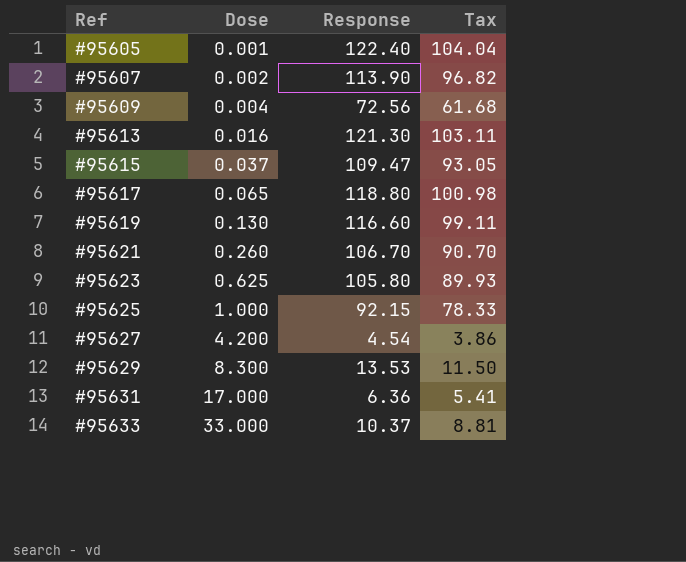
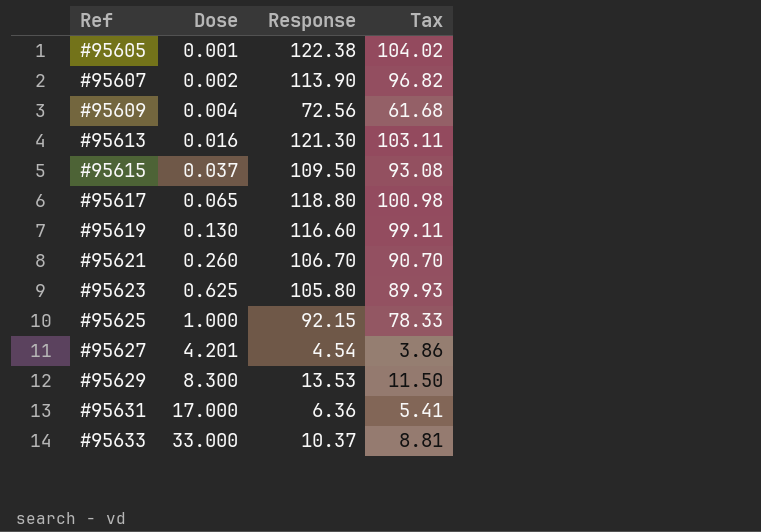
#95605 | Response: 122.40 -> 122.38
#95605 | Tax: 104.04 -> 104.02
#95615 | Response: 109.47 -> 109.50
#95615 | Tax: 93.05 -> 93.08
#95627 | Dose: 4.200 -> 4.201

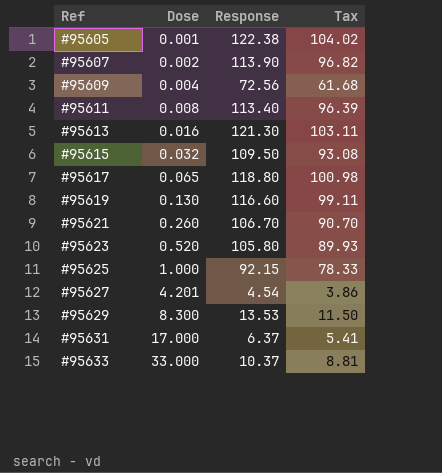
row #95611: none -> 0.008 | 113.40 | 96.39
#95615 | Dose: 0.037 -> 0.032
#95623 | Dose: 0.625 -> 0.520
#95631 | Response: 6.36 -> 6.37

